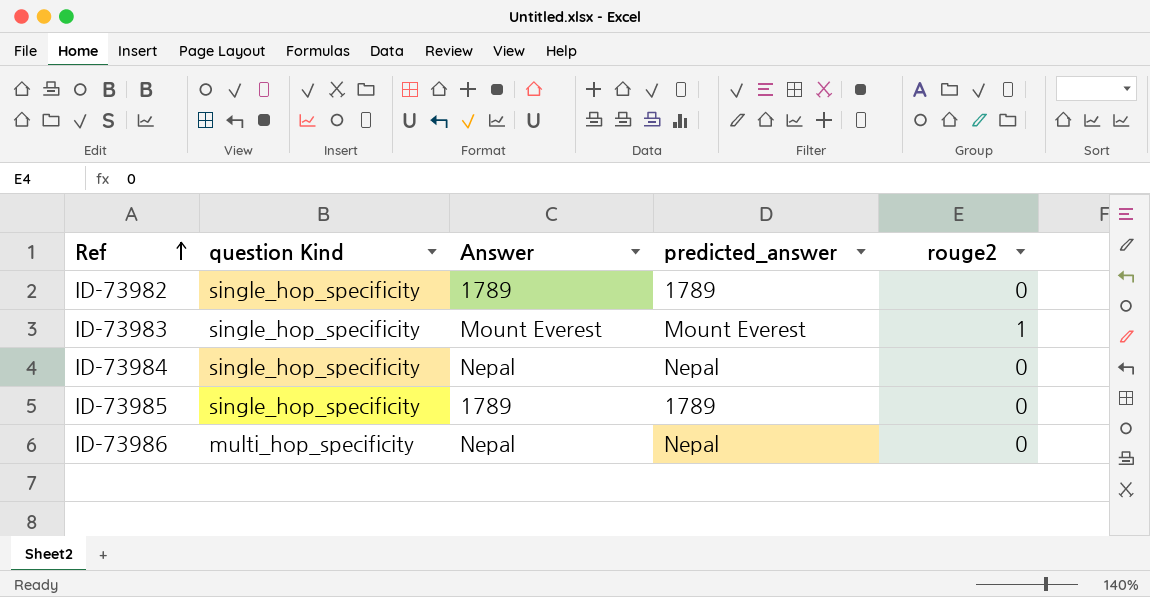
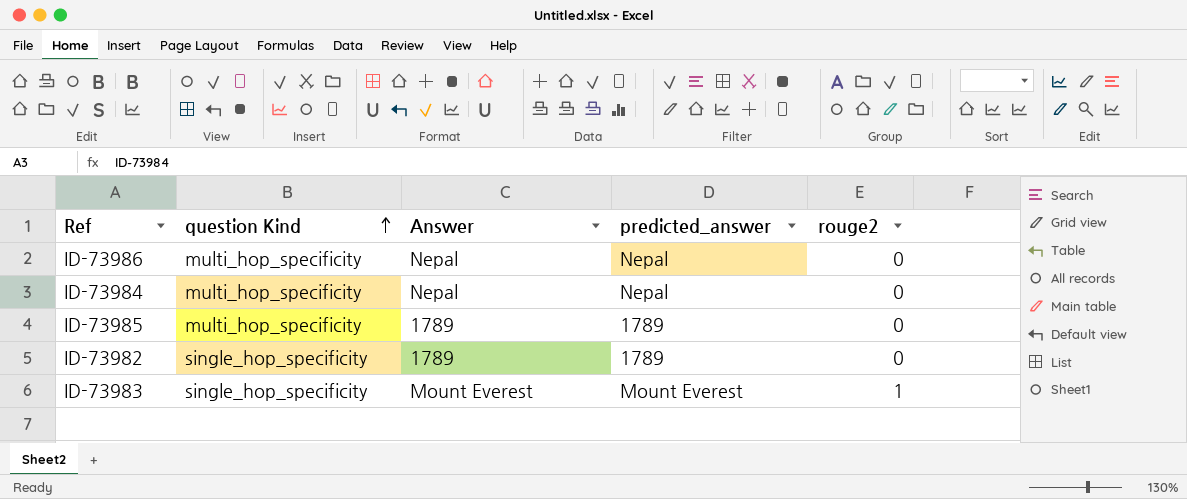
row order: Ref ascending -> question Kind ascending
ID-73984 | question Kind: single_hop_specificity -> multi_hop_specificity
ID-73985 | question Kind: single_hop_specificity -> multi_hop_specificity

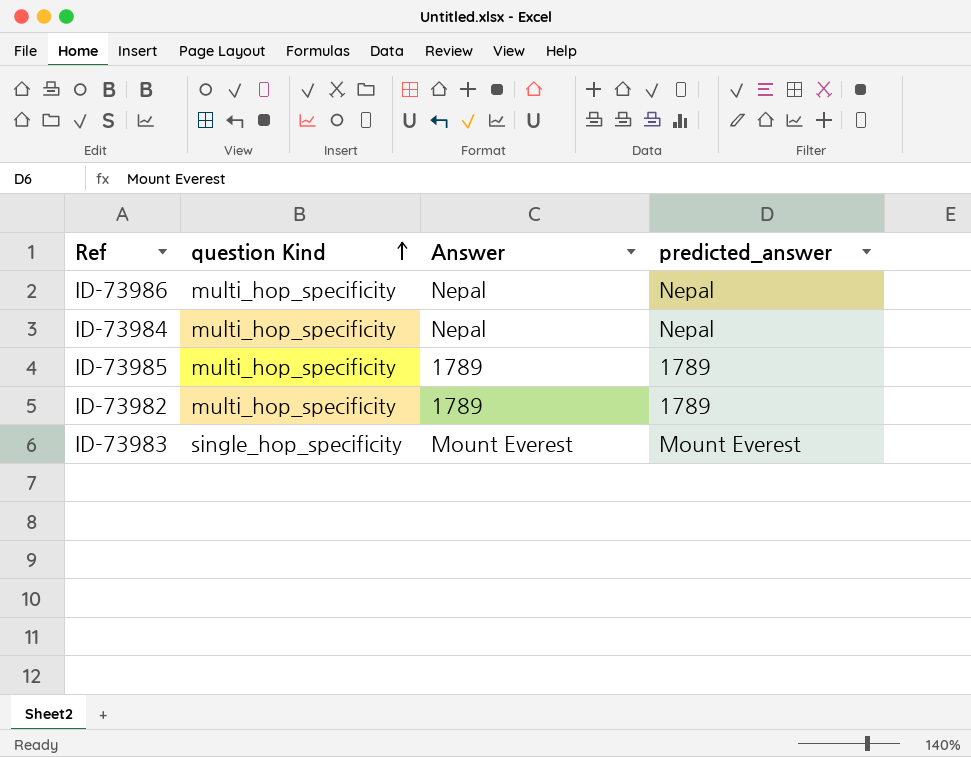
column rouge2 | position: 5 -> none
ID-73982 | question Kind: single_hop_specificity -> multi_hop_specificity

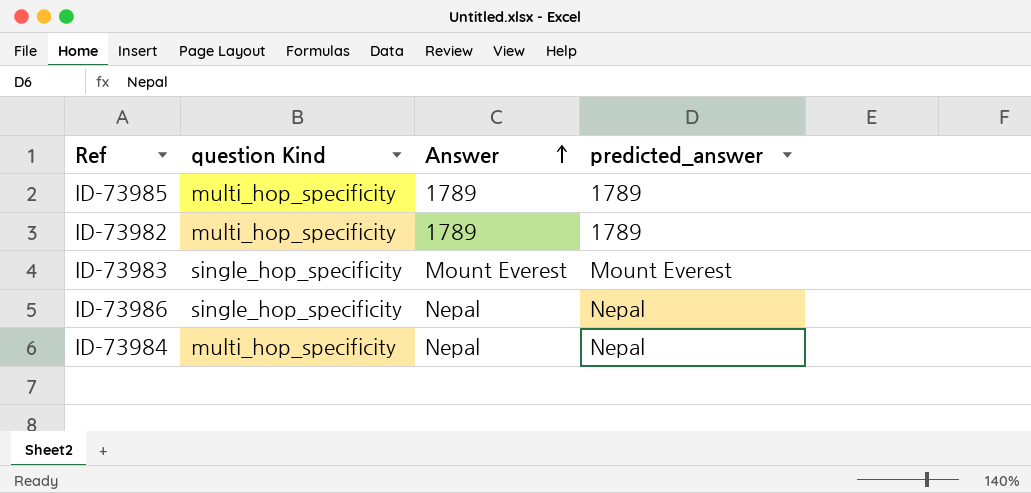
row order: question Kind ascending -> Answer ascending
ID-73986 | question Kind: multi_hop_specificity -> single_hop_specificity

